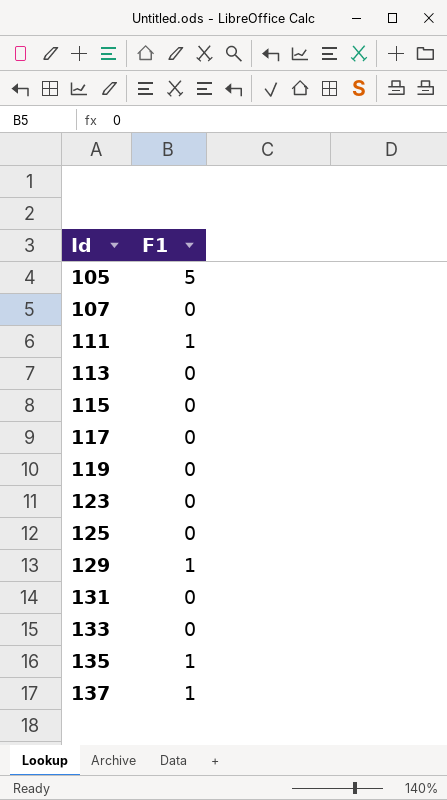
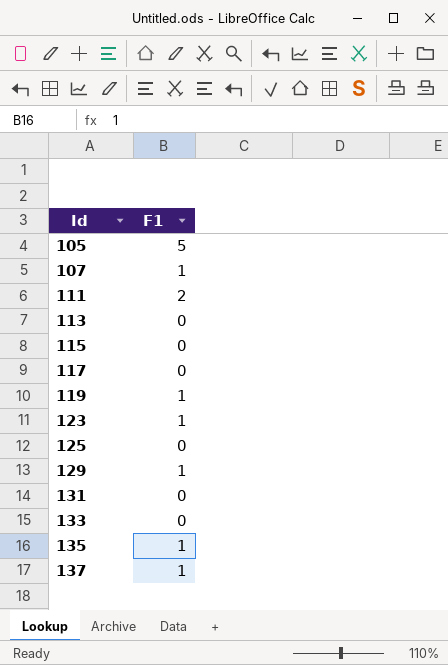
107 | F1: 0 -> 1
111 | F1: 1 -> 2
119 | F1: 0 -> 1
123 | F1: 0 -> 1

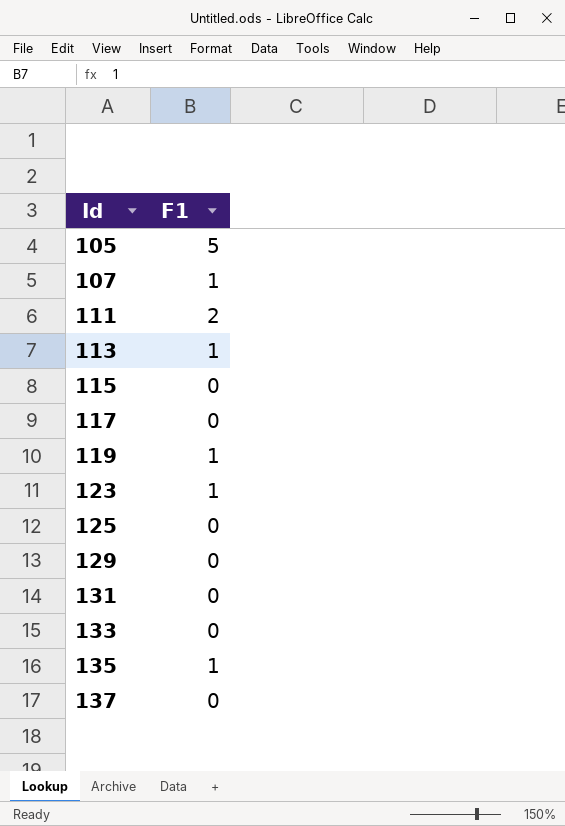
113 | F1: 0 -> 1
129 | F1: 1 -> 0
137 | F1: 1 -> 0

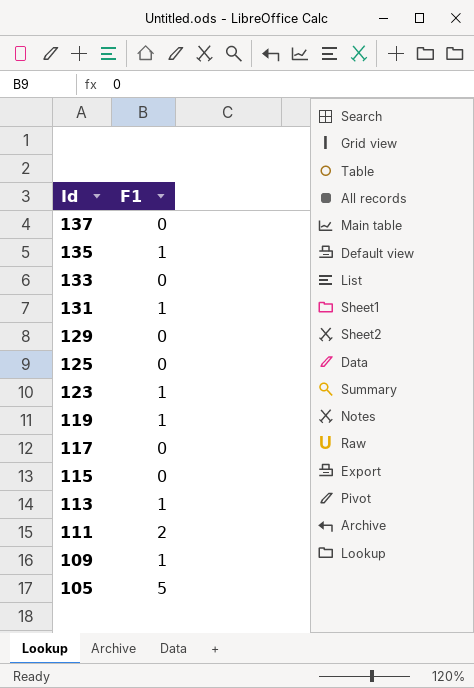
row order: Id ascending -> Id descending
row 107: 1 -> none
131 | F1: 0 -> 1
row 109: none -> 1

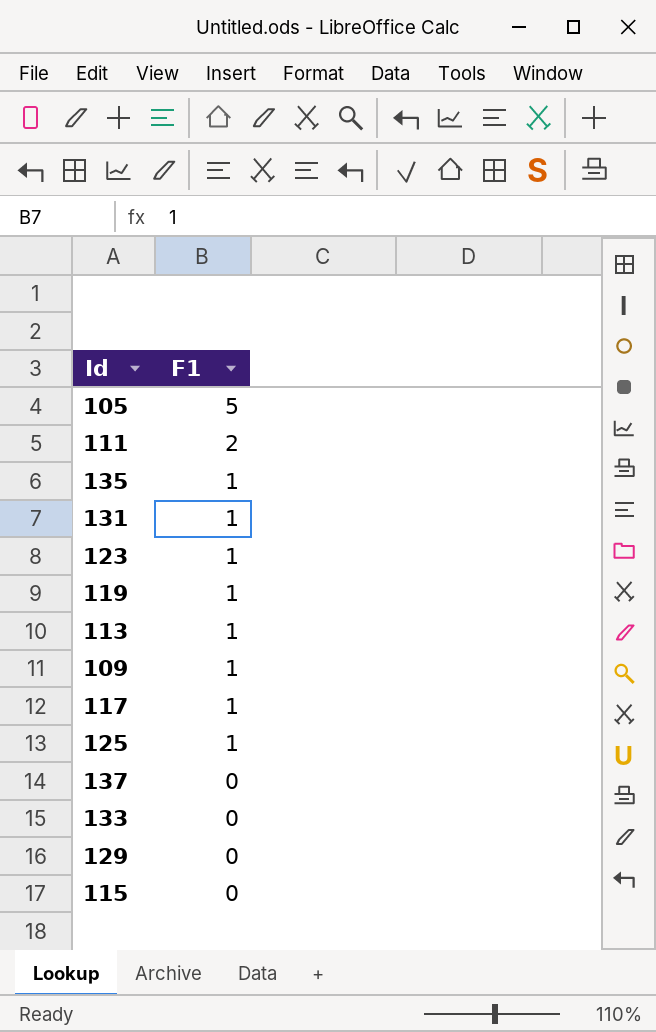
row order: Id descending -> F1 descending
117 | F1: 0 -> 1
125 | F1: 0 -> 1

